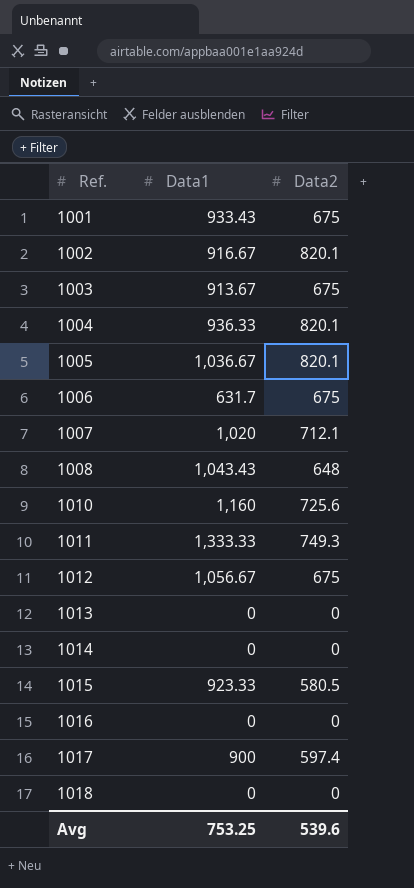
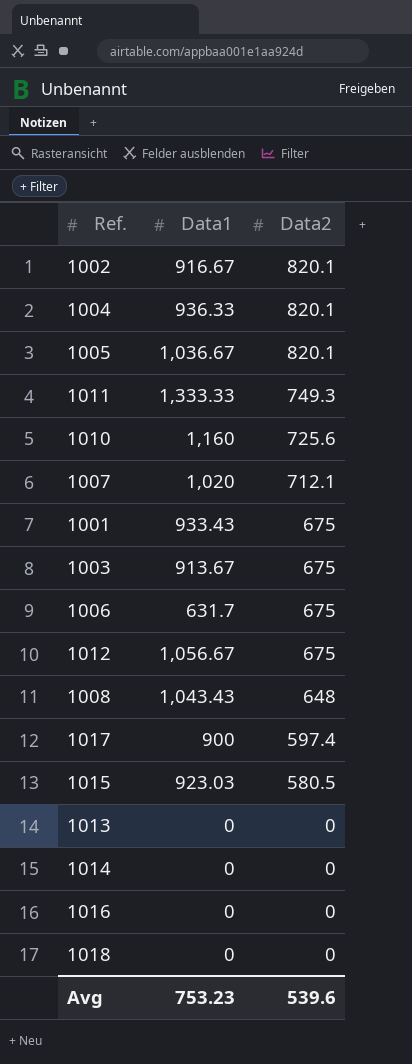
row order: Ref. ascending -> Data2 descending
1015 | Data1: 923.33 -> 923.03
Avg | Data1: 753.25 -> 753.23

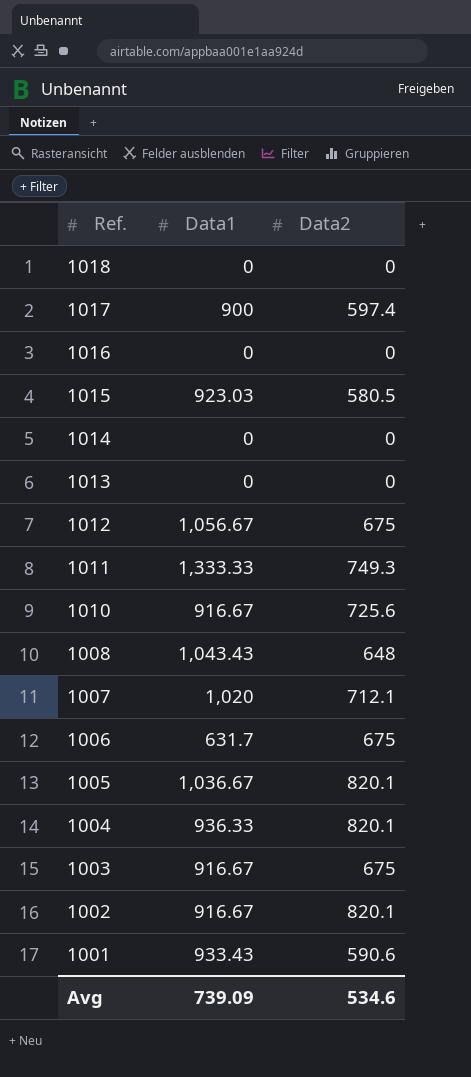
row order: Data2 descending -> Ref. descending
1010 | Data1: 1,160 -> 916.67
1003 | Data1: 913.67 -> 916.67
1001 | Data2: 675 -> 590.6
Avg | Data1: 753.23 -> 739.09
Avg | Data2: 539.6 -> 534.6

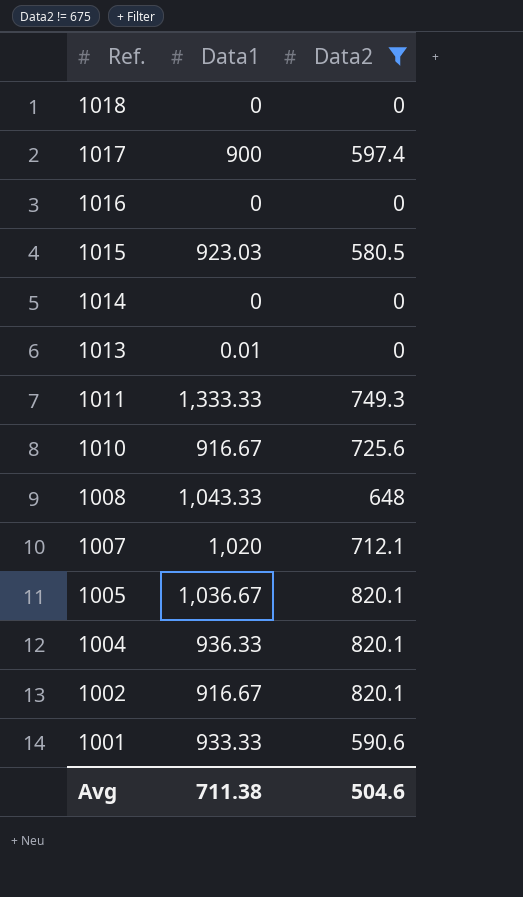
filter: none -> Data2 != 675
1013 | Data1: 0 -> 0.01
1008 | Data1: 1,043.43 -> 1,043.33
1001 | Data1: 933.43 -> 933.33
Avg | Data1: 739.09 -> 711.38
Avg | Data2: 534.6 -> 504.6

